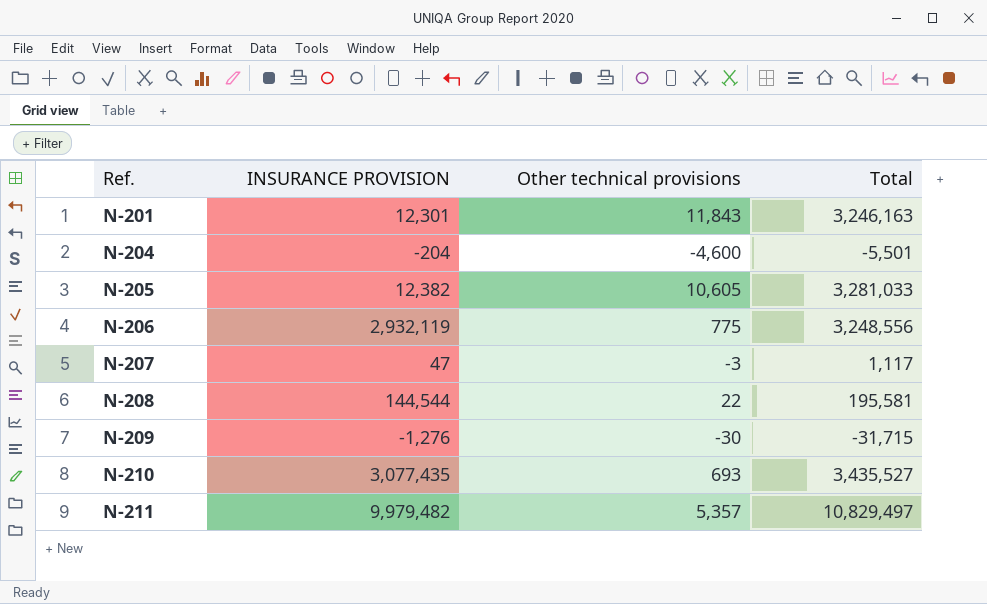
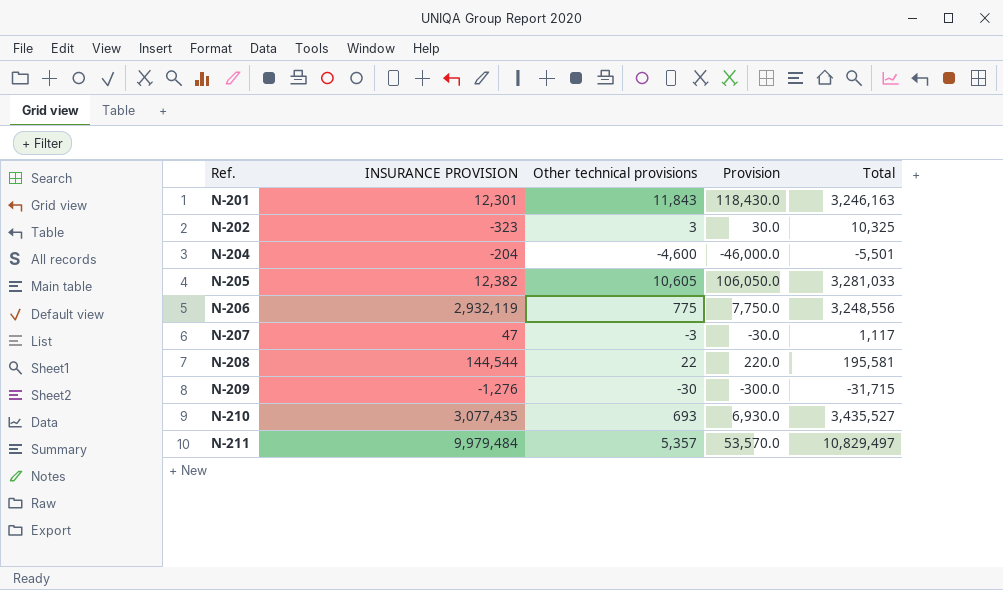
column Provision | formula: none -> [Other technical provisions] * 10
row N-202: none -> -323 | 3 | 30.0 | 10,325
N-211 | INSURANCE PROVISION: 9,979,482 -> 9,979,484

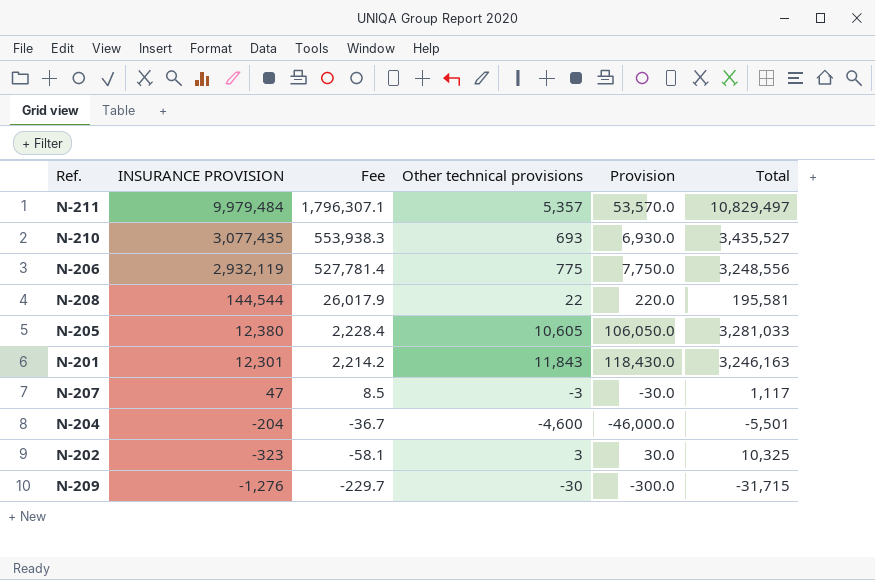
row order: Ref. ascending -> INSURANCE PROVISION descending
column Fee | formula: none -> [INSURANCE PROVISION] * 0.18
N-205 | INSURANCE PROVISION: 12,382 -> 12,380

